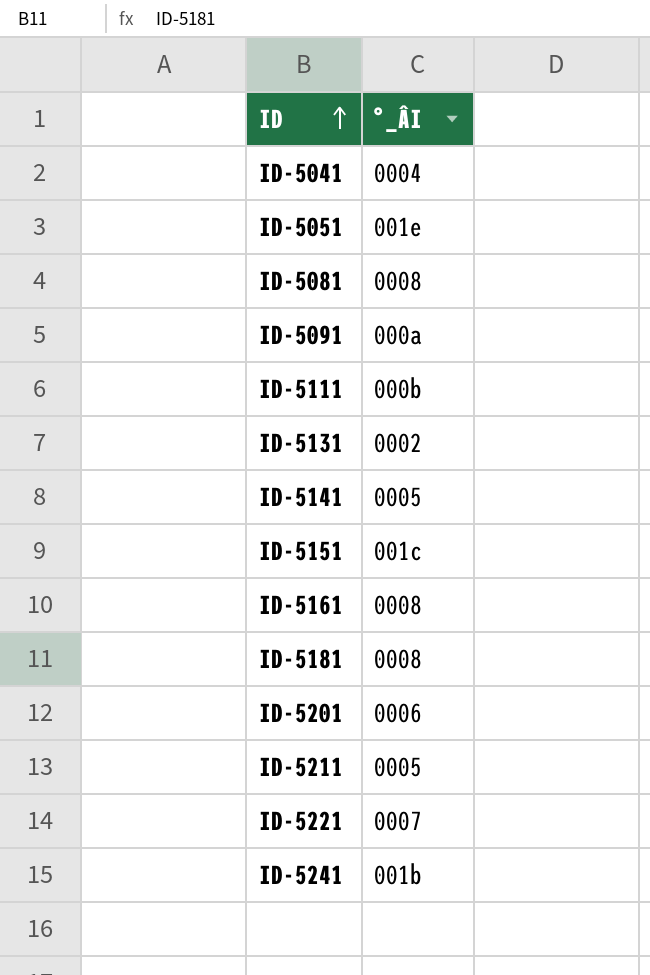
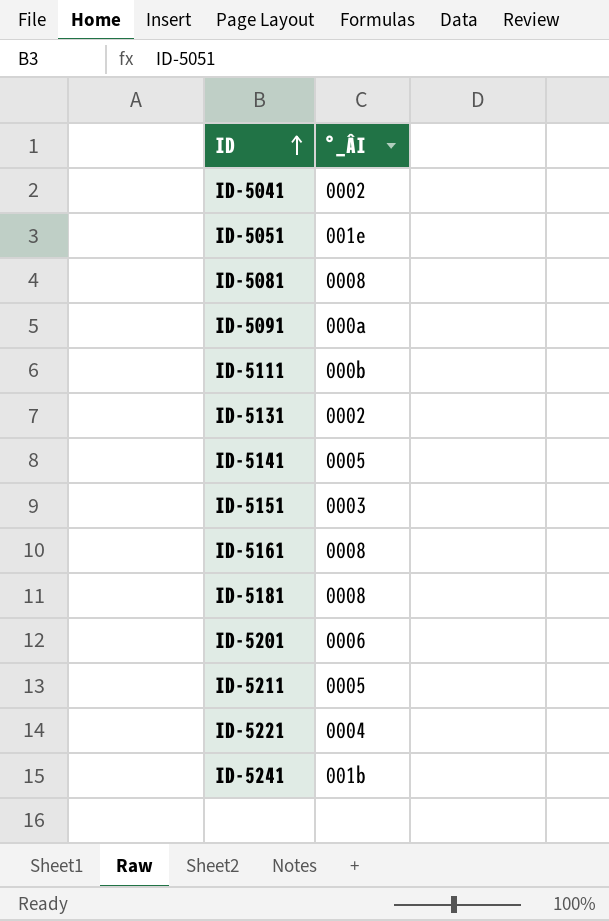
ID-5041 | °_ÂI: 0004 -> 0002
ID-5151 | °_ÂI: 001c -> 0003
ID-5221 | °_ÂI: 0007 -> 0004

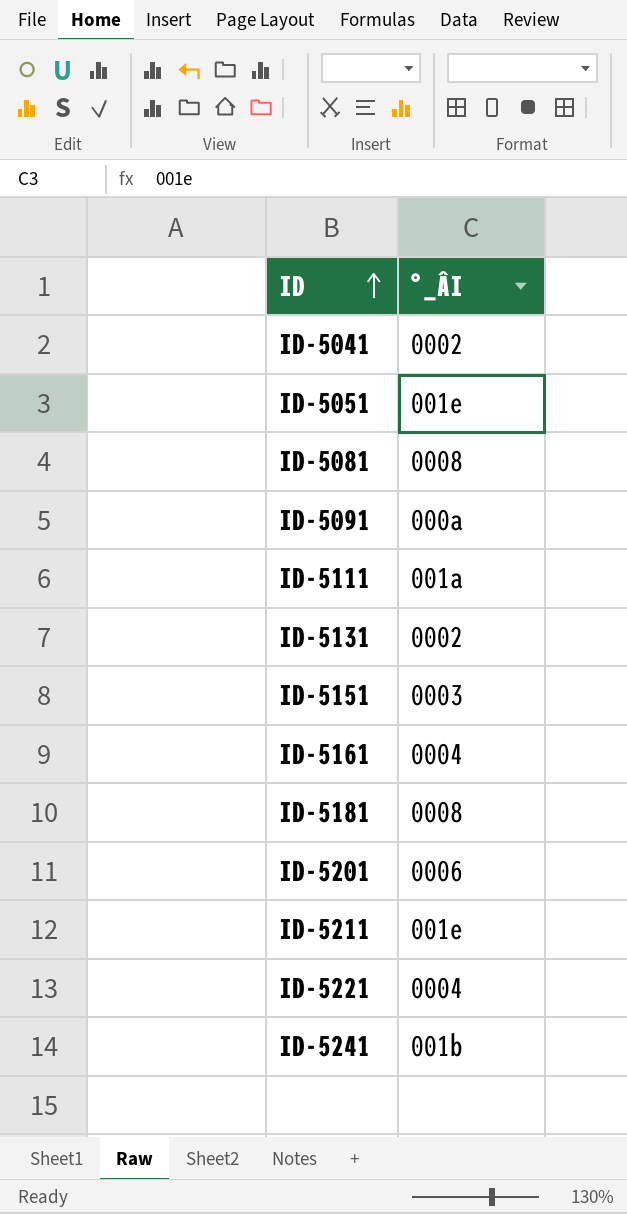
row ID-5141: 0005 -> none
ID-5111 | °_ÂI: 000b -> 001a
ID-5161 | °_ÂI: 0008 -> 0004
ID-5211 | °_ÂI: 0005 -> 001e

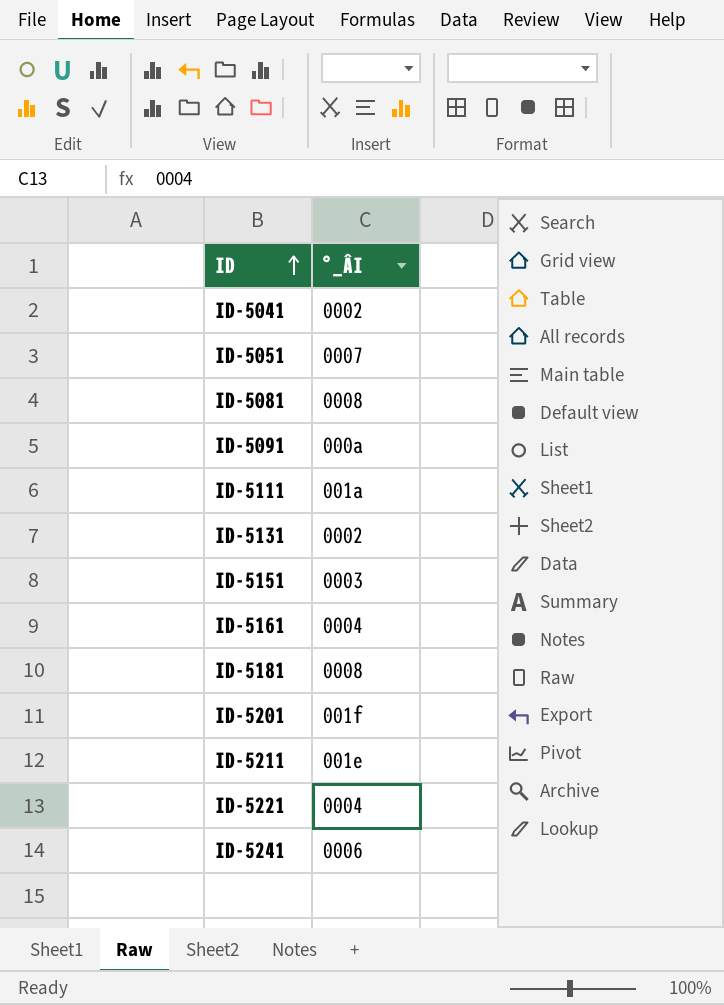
ID-5051 | °_ÂI: 001e -> 0007
ID-5201 | °_ÂI: 0006 -> 001f
ID-5241 | °_ÂI: 001b -> 0006

